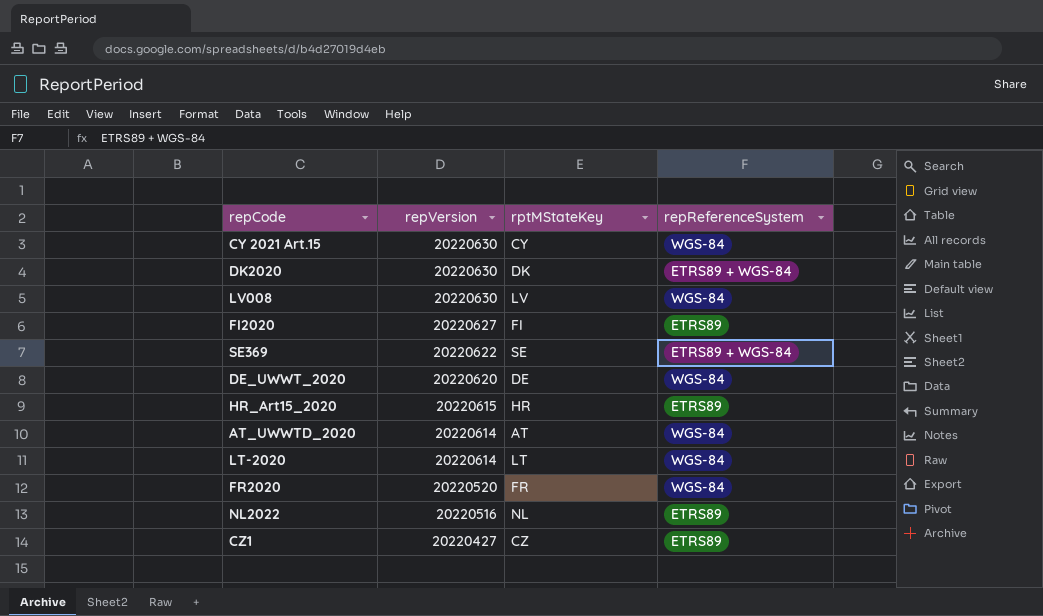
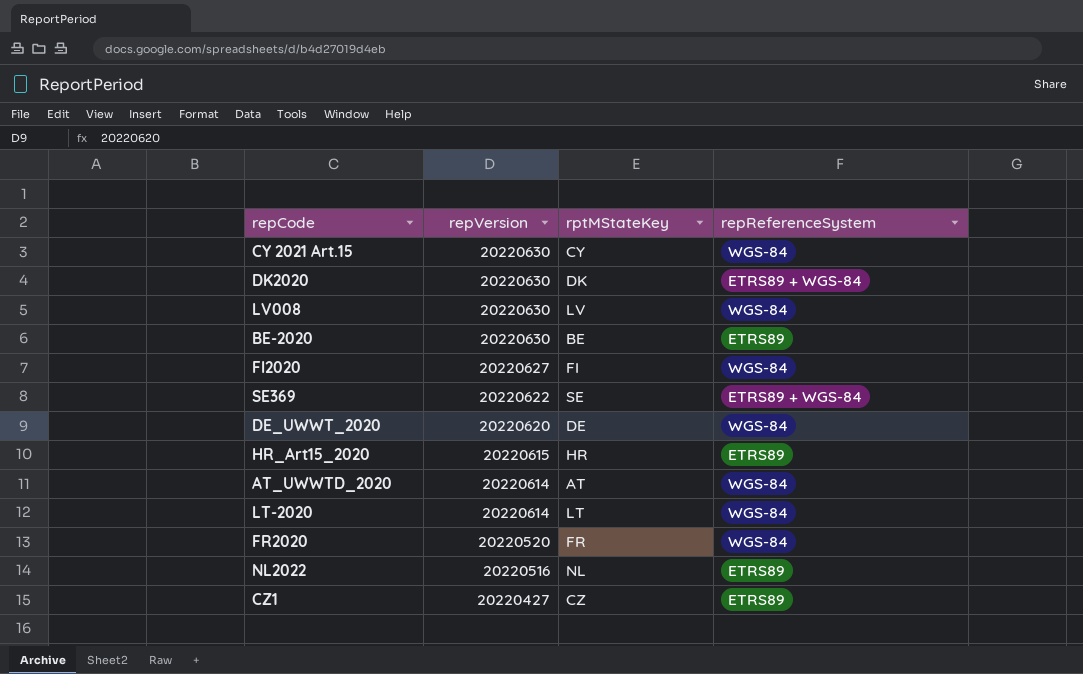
row BE-2020: none -> 20220630 | BE | ETRS89
FI2020 | repReferenceSystem: ETRS89 -> WGS-84

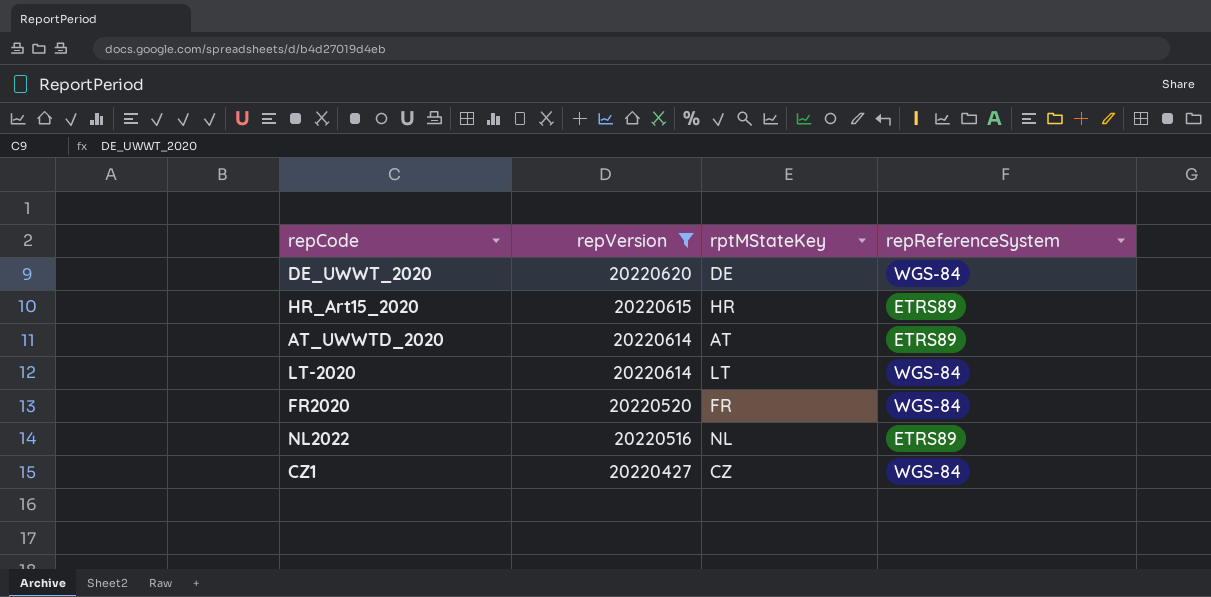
filter: none -> repVersion <= 20220620
AT_UWWTD_2020 | repReferenceSystem: WGS-84 -> ETRS89
CZ1 | repReferenceSystem: ETRS89 -> WGS-84

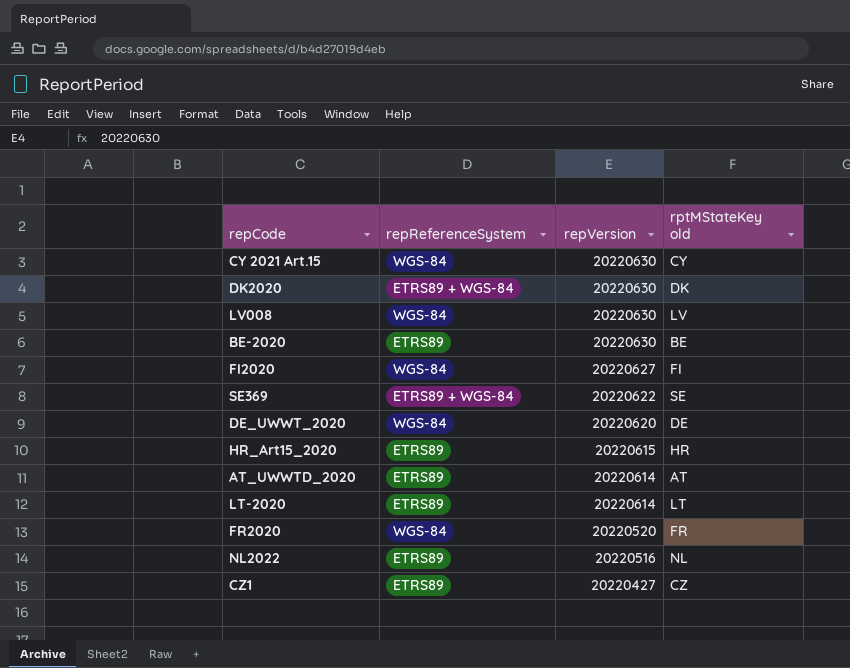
filter: repVersion <= 20220620 -> none
column repReferenceSystem | position: 4 -> 2
column name: rptMStateKey -> rptMStateKey old
LT-2020 | repReferenceSystem: WGS-84 -> ETRS89
CZ1 | repReferenceSystem: WGS-84 -> ETRS89

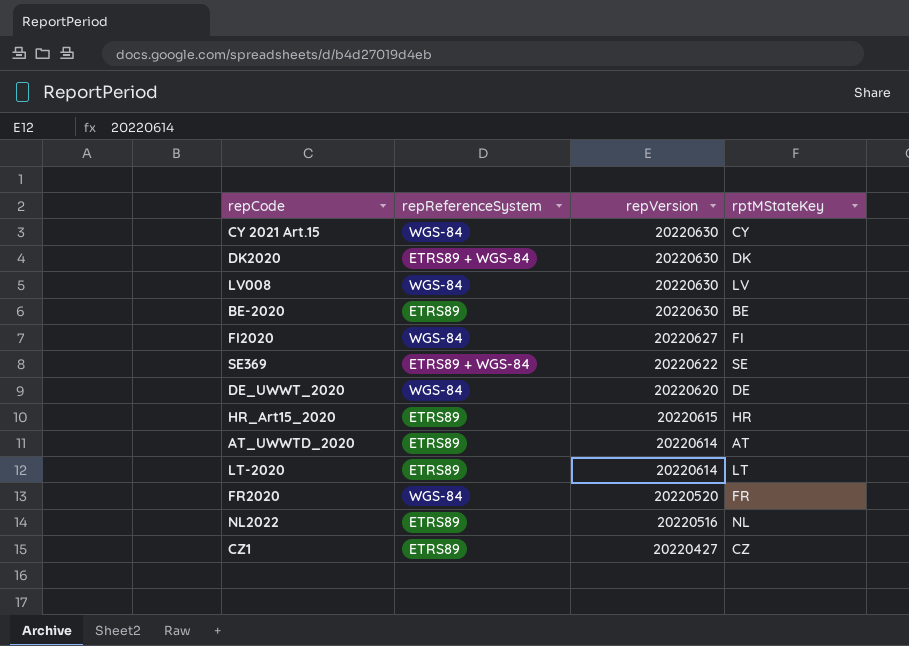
column name: rptMStateKey old -> rptMStateKey

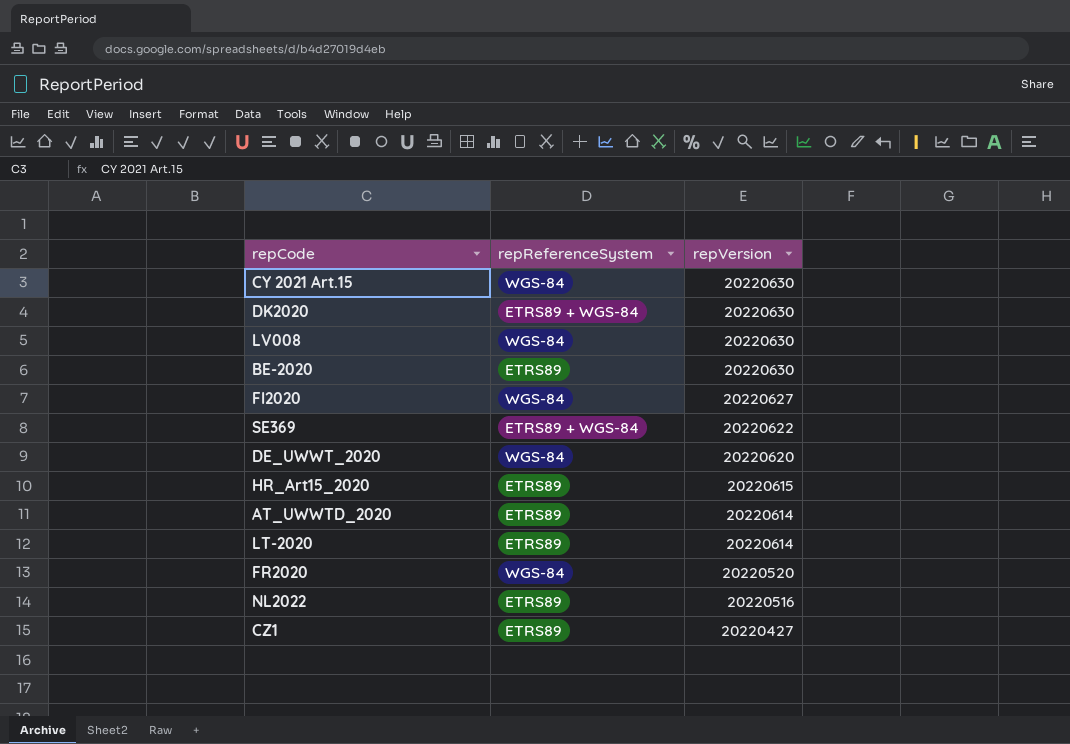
column rptMStateKey | position: 4 -> none

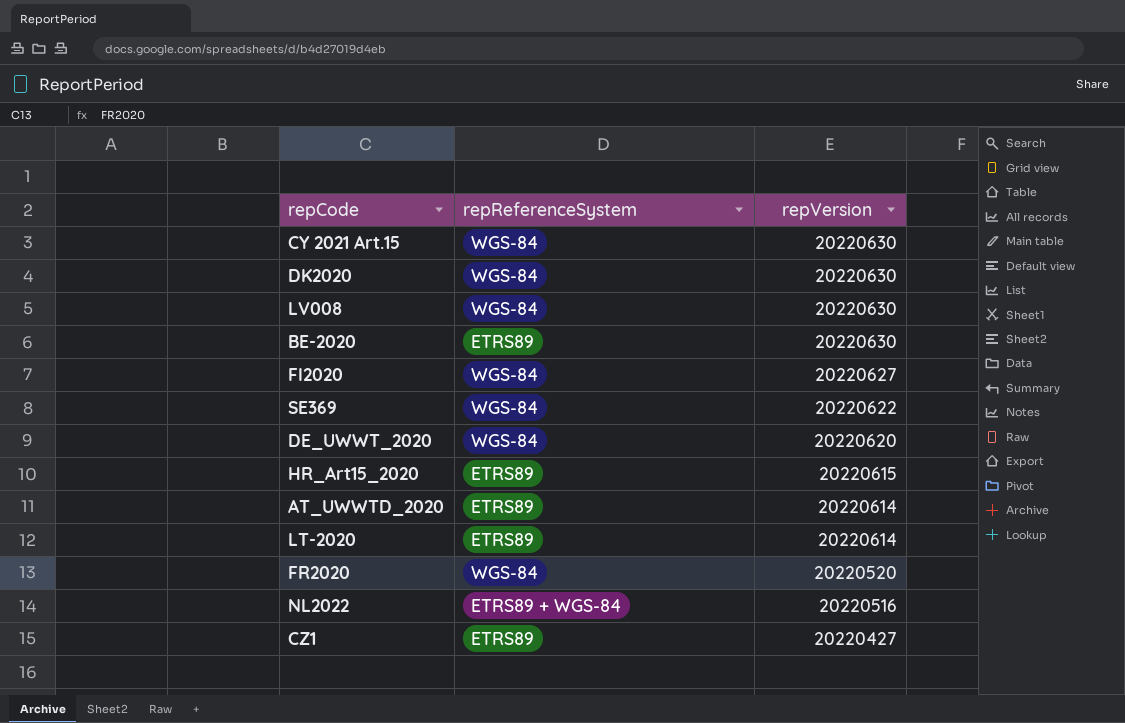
DK2020 | repReferenceSystem: ETRS89 + WGS-84 -> WGS-84
SE369 | repReferenceSystem: ETRS89 + WGS-84 -> WGS-84
NL2022 | repReferenceSystem: ETRS89 -> ETRS89 + WGS-84

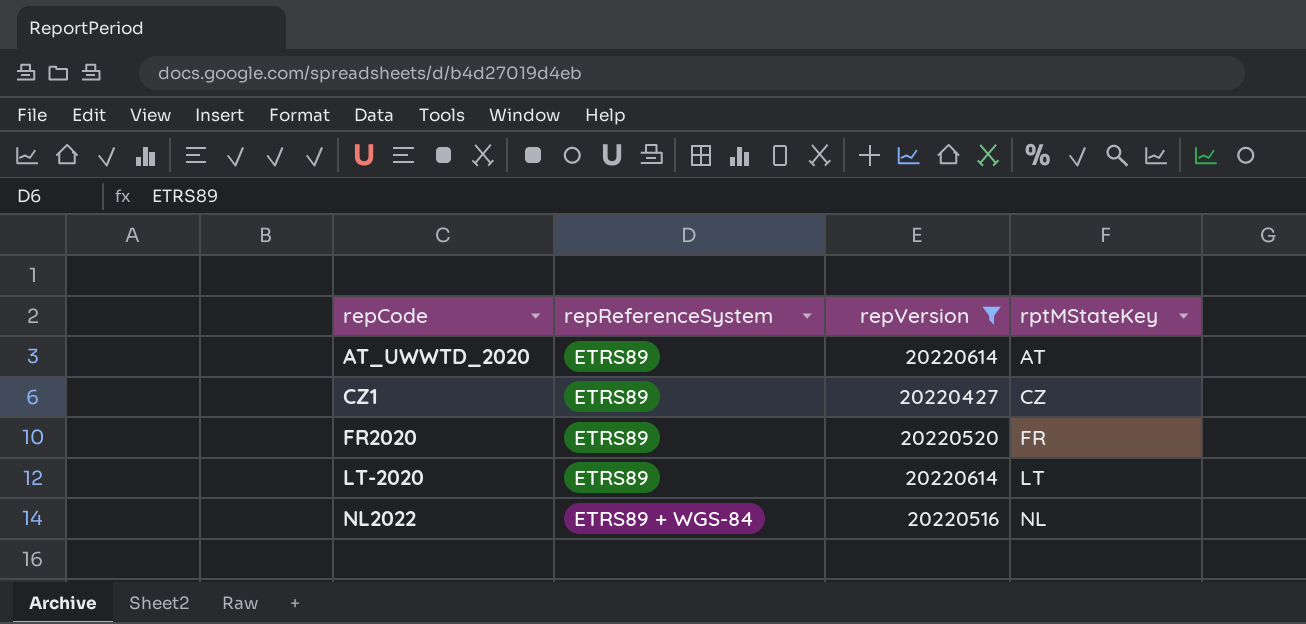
filter: none -> repVersion <= 20220614
row order: repVersion descending -> repCode ascending
column rptMStateKey | position: none -> 4
FR2020 | repReferenceSystem: WGS-84 -> ETRS89

